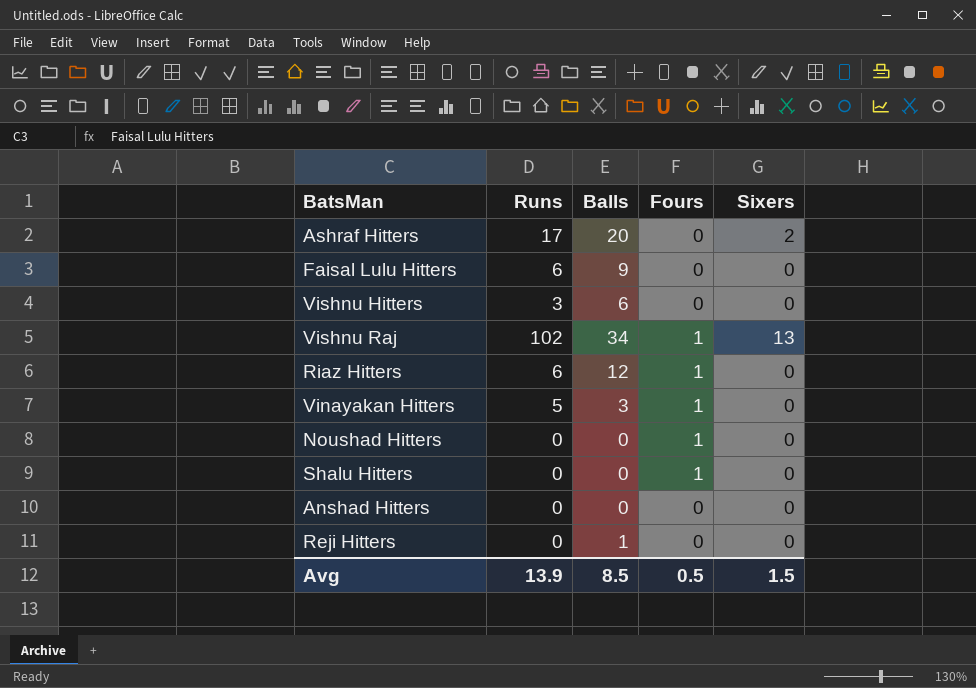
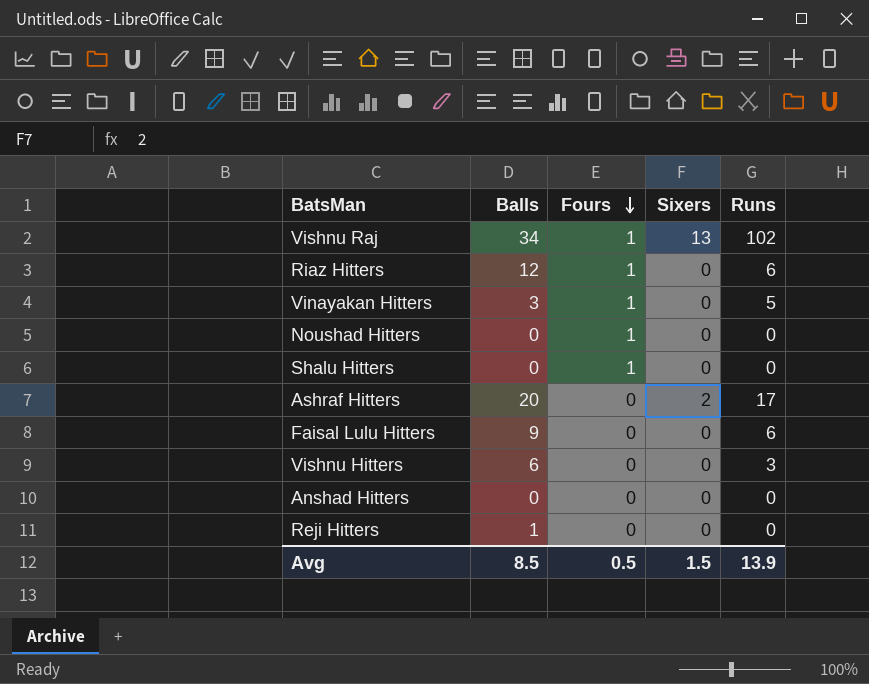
row order: none -> Fours descending
column Runs | position: 2 -> 5

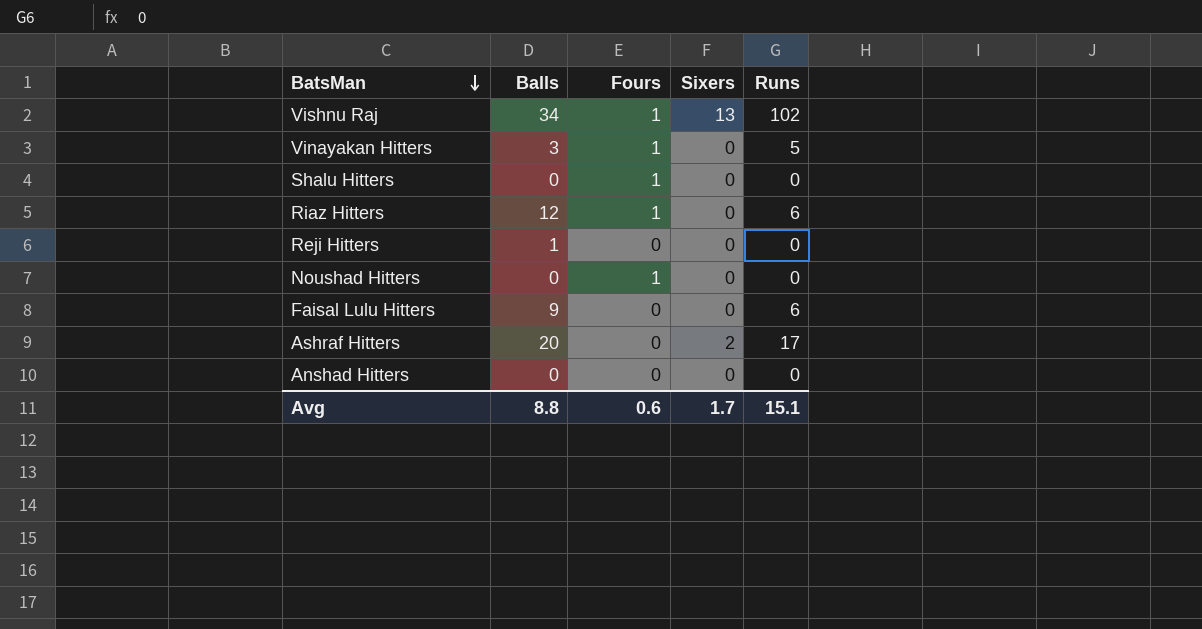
row order: Fours descending -> BatsMan descending
row Vishnu Hitters: 6 | 0 | 0 | 3 -> none
Avg | Balls: 8.5 -> 8.8
Avg | Fours: 0.5 -> 0.6
Avg | Sixers: 1.5 -> 1.7
Avg | Runs: 13.9 -> 15.1

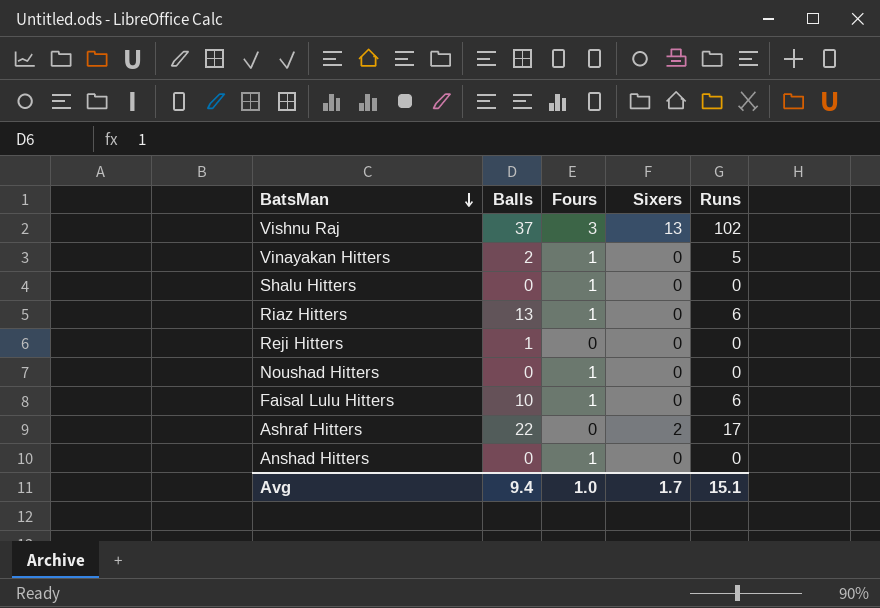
Vishnu Raj | Balls: 34 -> 37
Vishnu Raj | Fours: 1 -> 3
Vinayakan Hitters | Balls: 3 -> 2
Riaz Hitters | Balls: 12 -> 13
Faisal Lulu Hitters | Balls: 9 -> 10
Faisal Lulu Hitters | Fours: 0 -> 1
Ashraf Hitters | Balls: 20 -> 22
Anshad Hitters | Fours: 0 -> 1
Avg | Balls: 8.8 -> 9.4
Avg | Fours: 0.6 -> 1.0

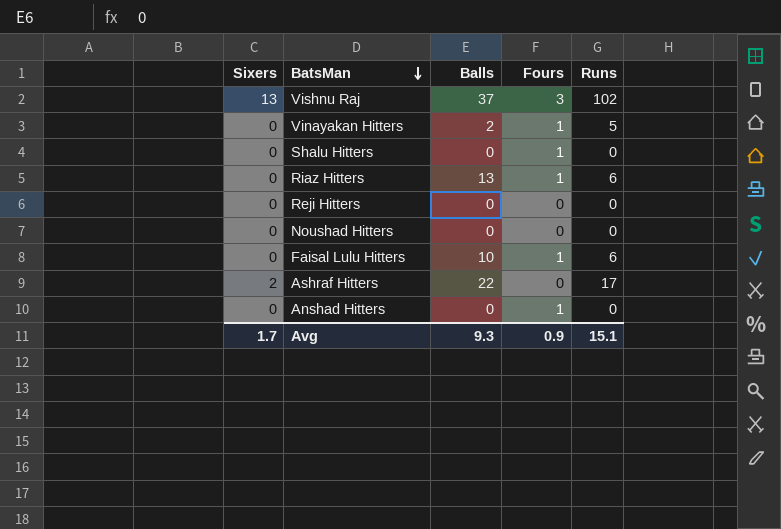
column Sixers | position: 4 -> 1
Reji Hitters | Balls: 1 -> 0
Noushad Hitters | Fours: 1 -> 0
Avg | Balls: 9.4 -> 9.3
Avg | Fours: 1.0 -> 0.9

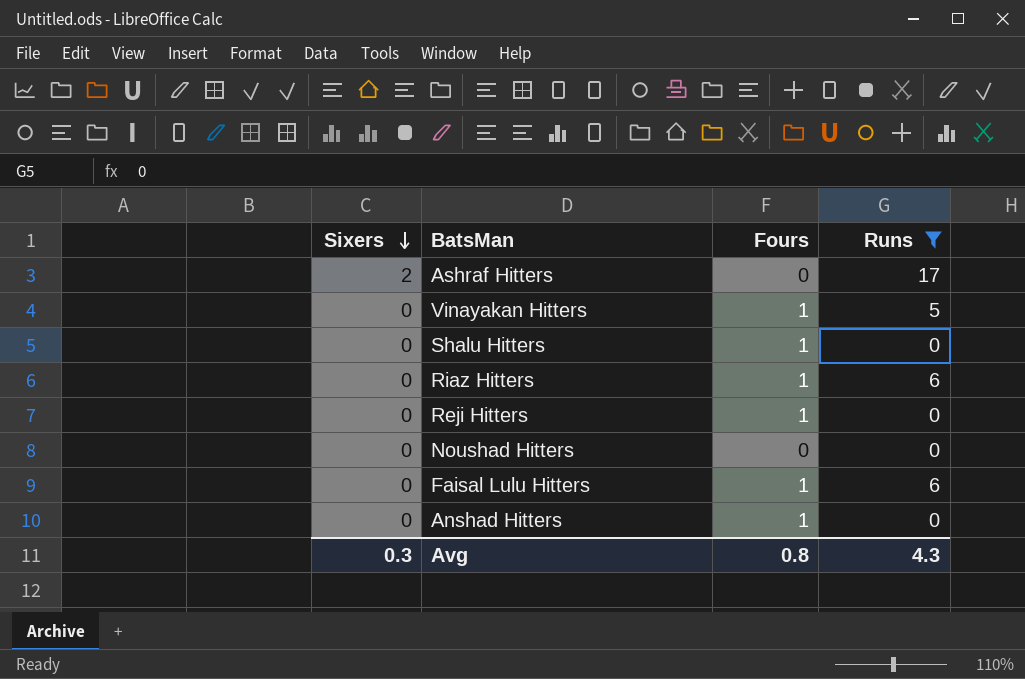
filter: none -> Runs != 102
row order: BatsMan descending -> Sixers descending
column Balls | position: 3 -> none
Reji Hitters | Fours: 0 -> 1
Avg | Sixers: 1.7 -> 0.3
Avg | Fours: 0.9 -> 0.8
Avg | Runs: 15.1 -> 4.3

